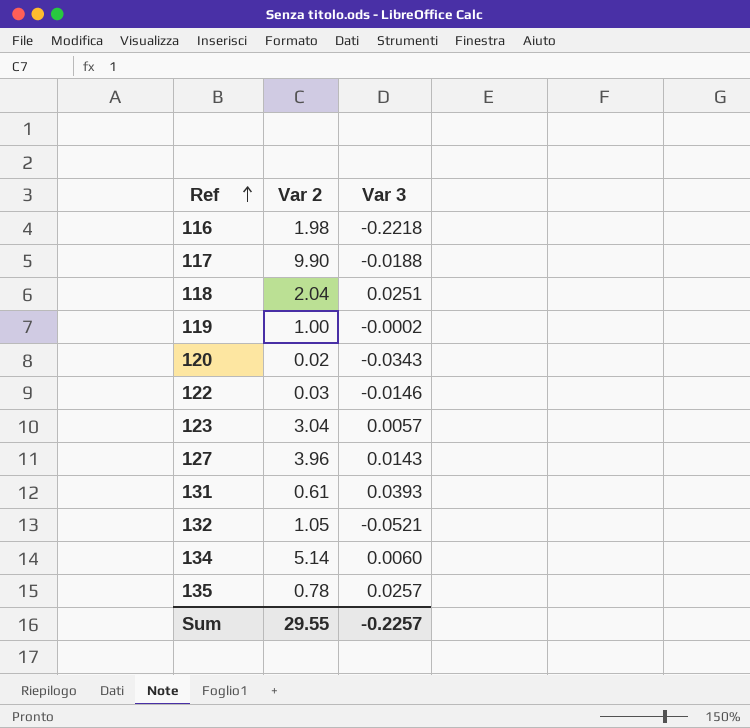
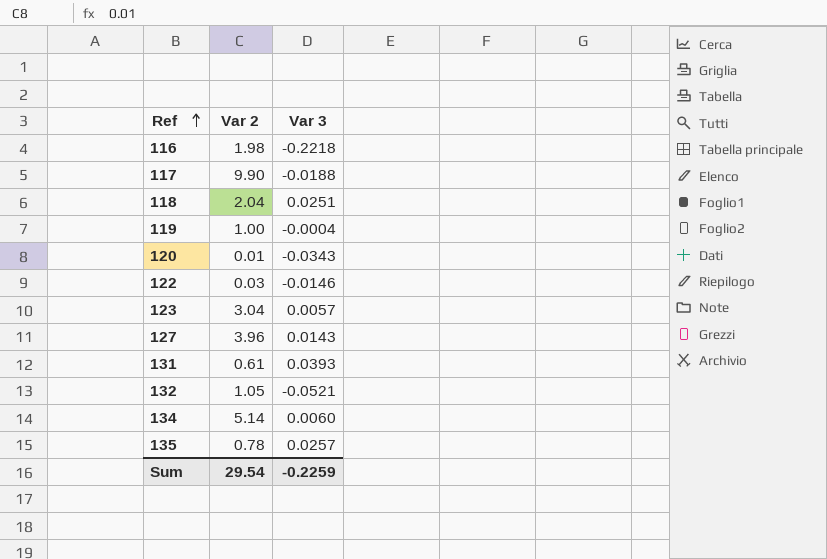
119 | Var 3: -0.0002 -> -0.0004
120 | Var 2: 0.02 -> 0.01
Sum | Var 2: 29.55 -> 29.54
Sum | Var 3: -0.2257 -> -0.2259

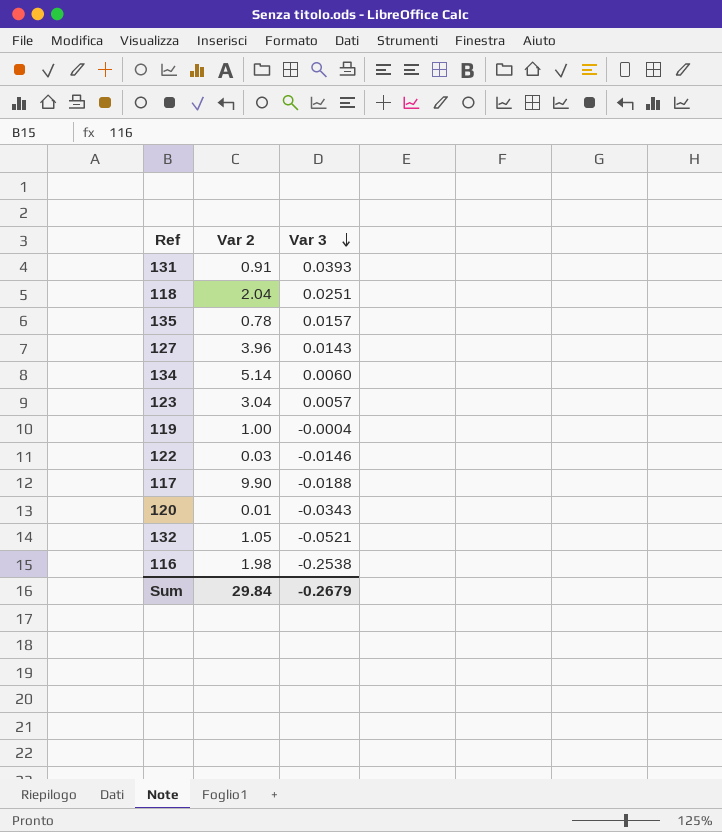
row order: Ref ascending -> Var 3 descending
131 | Var 2: 0.61 -> 0.91
135 | Var 3: 0.0257 -> 0.0157
116 | Var 3: -0.2218 -> -0.2538
Sum | Var 2: 29.54 -> 29.84
Sum | Var 3: -0.2259 -> -0.2679

